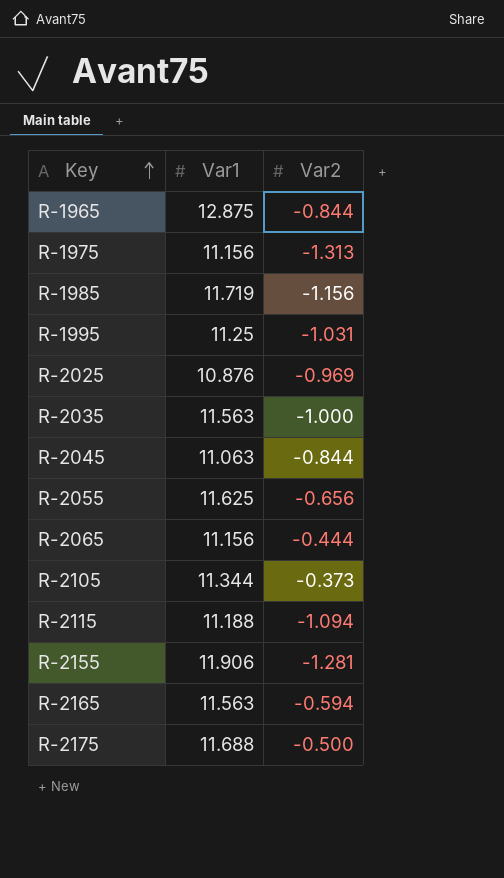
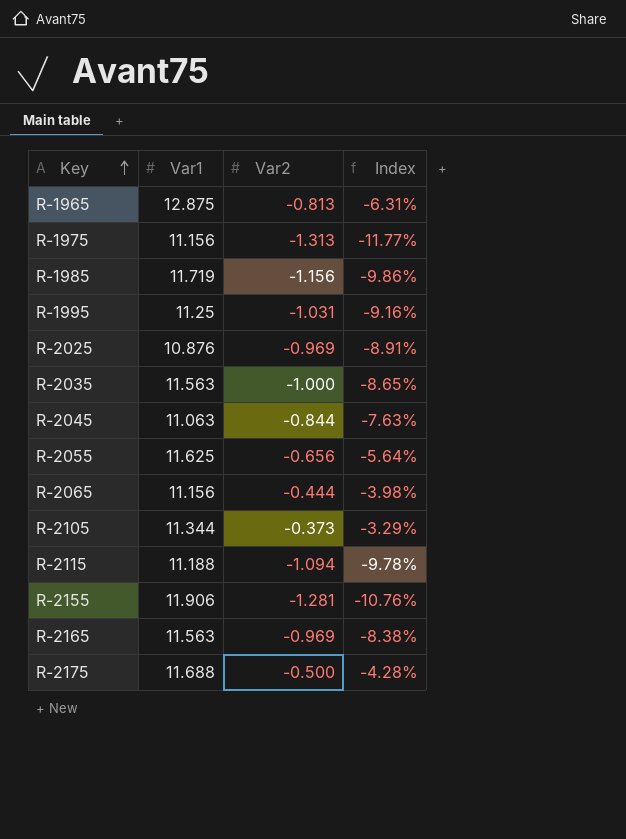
column Index | formula: none -> [Var2] / [Var1]
R-1965 | Var2: -0.844 -> -0.813
R-2165 | Var2: -0.594 -> -0.969

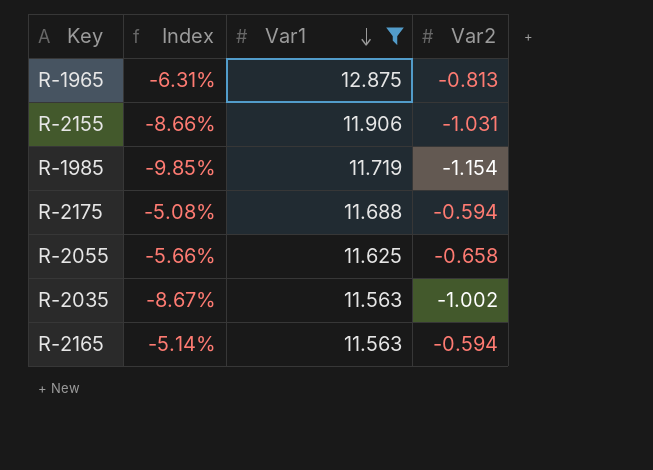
filter: none -> Var1 >= 11.563
row order: Key ascending -> Var1 descending
column Index | position: 4 -> 2
R-2155 | Index: -10.76% -> -8.66%
R-2155 | Var2: -1.281 -> -1.031
R-1985 | Index: -9.86% -> -9.85%
R-1985 | Var2: -1.156 -> -1.154
R-2175 | Index: -4.28% -> -5.08%
R-2175 | Var2: -0.500 -> -0.594
R-2055 | Index: -5.64% -> -5.66%
R-2055 | Var2: -0.656 -> -0.658
R-2035 | Index: -8.65% -> -8.67%
R-2035 | Var2: -1.000 -> -1.002
R-2165 | Index: -8.38% -> -5.14%
R-2165 | Var2: -0.969 -> -0.594

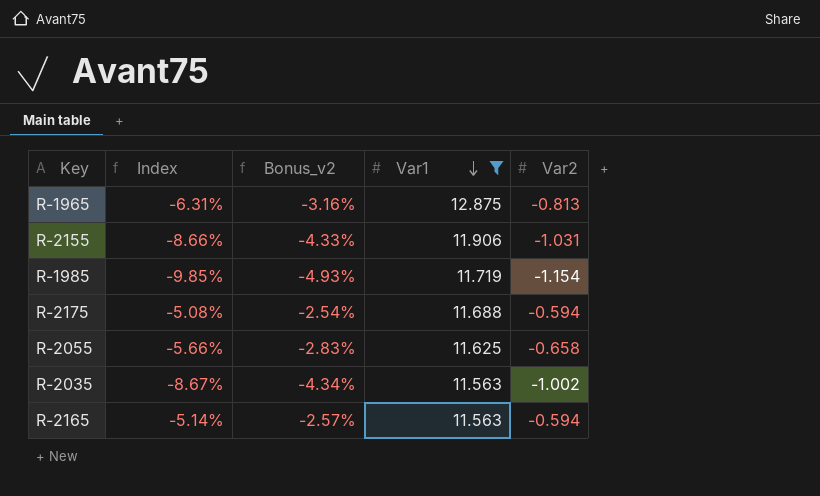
column Bonus_v2 | formula: none -> [Index] * 0.5

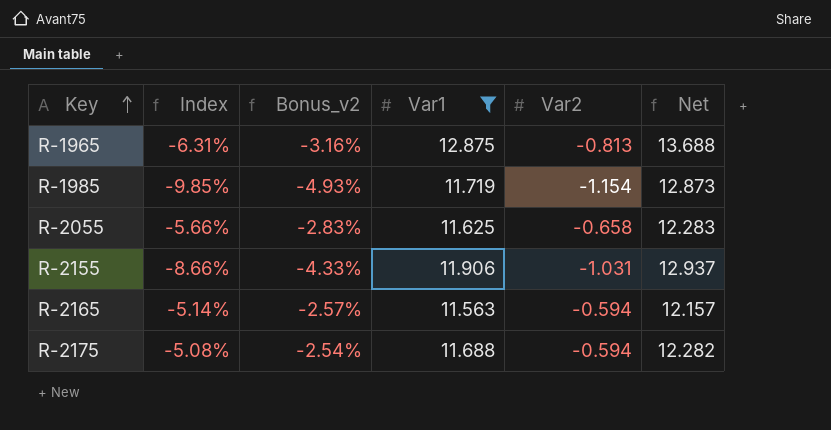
row order: Var1 descending -> Key ascending
column Net | formula: none -> [Var1] - [Var2]
row R-2035: -8.67% | -4.34% | 11.563 | -1.002 -> none

